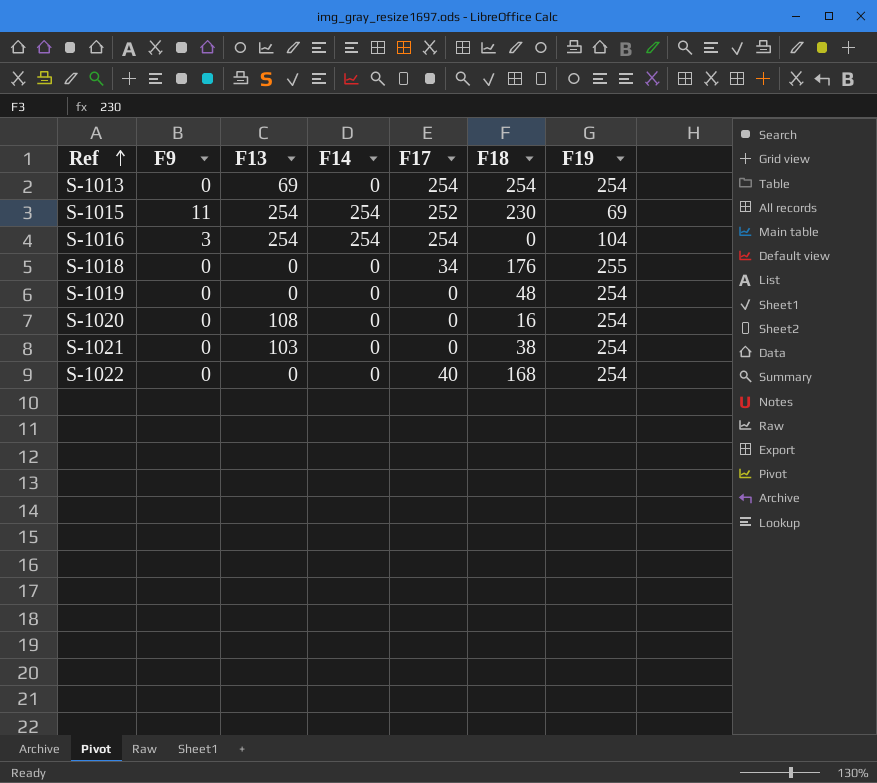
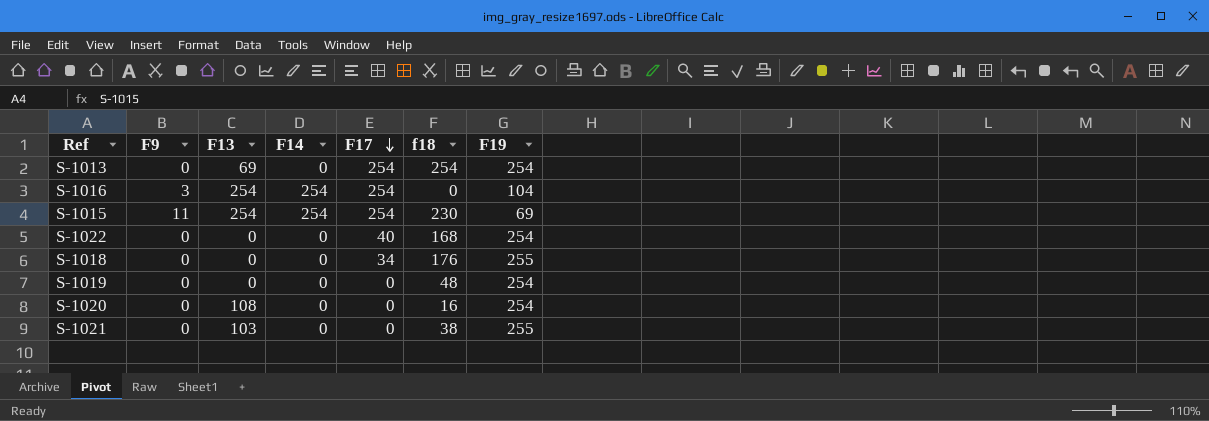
row order: Ref ascending -> F17 descending
column name: F18 -> f18
S-1015 | F17: 252 -> 254
S-1021 | F19: 254 -> 255

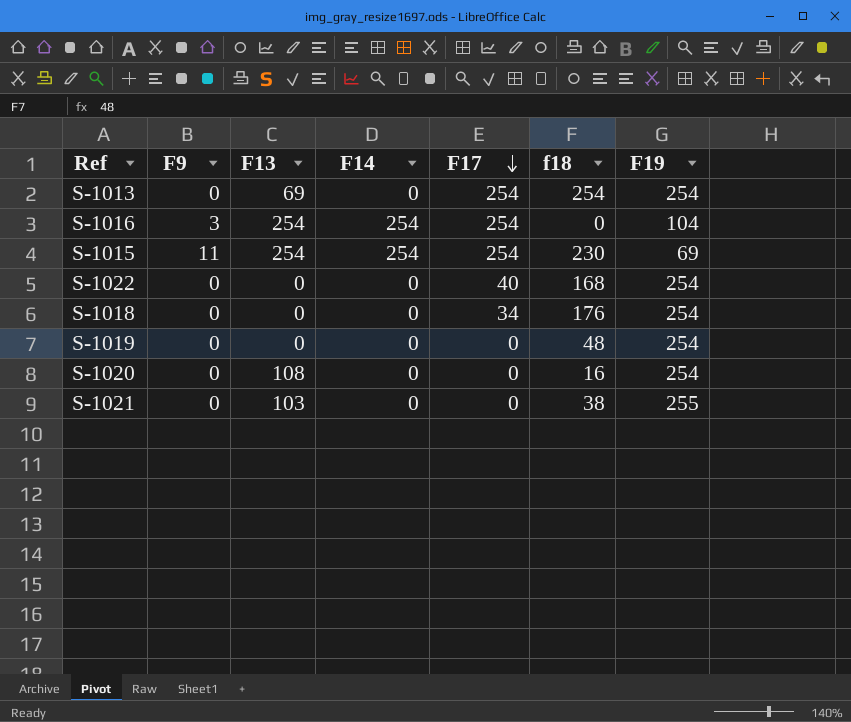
S-1018 | F19: 255 -> 254

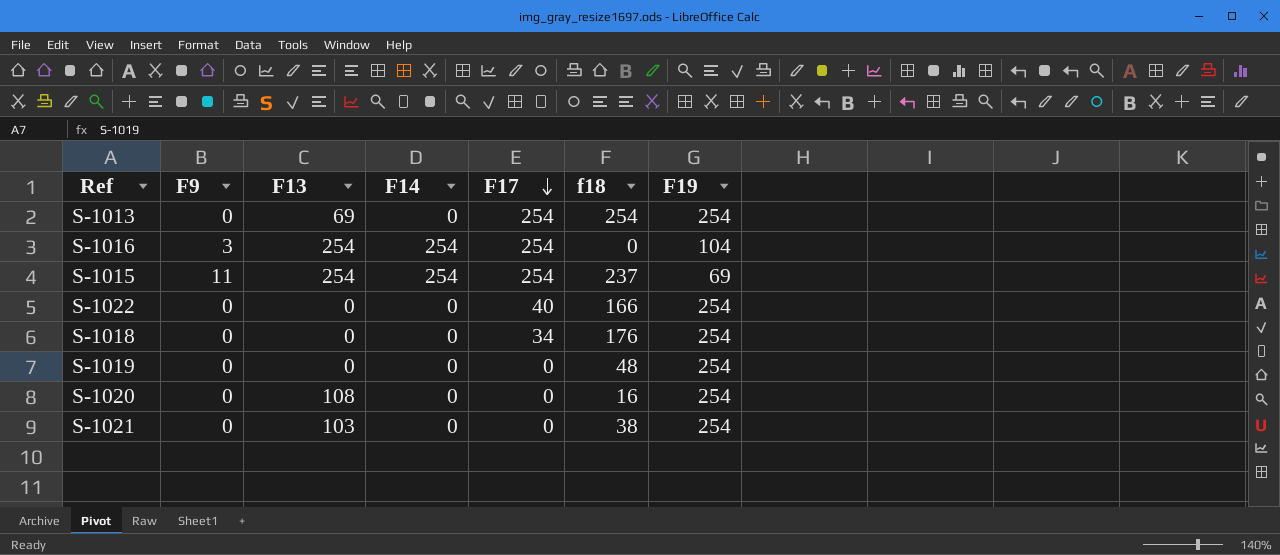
S-1015 | f18: 230 -> 237
S-1022 | f18: 168 -> 166
S-1021 | F19: 255 -> 254

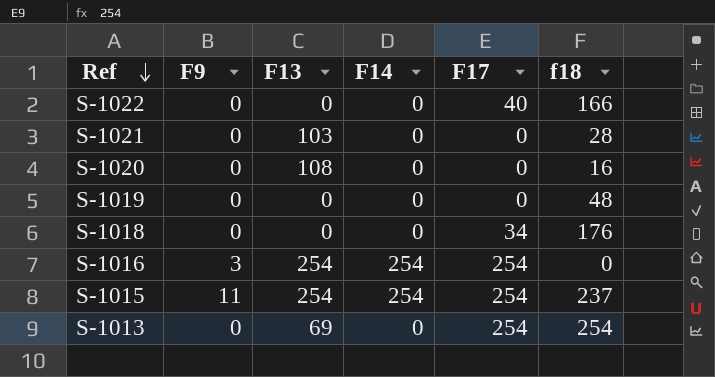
row order: F17 descending -> Ref descending
column F19 | position: 7 -> none
S-1021 | f18: 38 -> 28

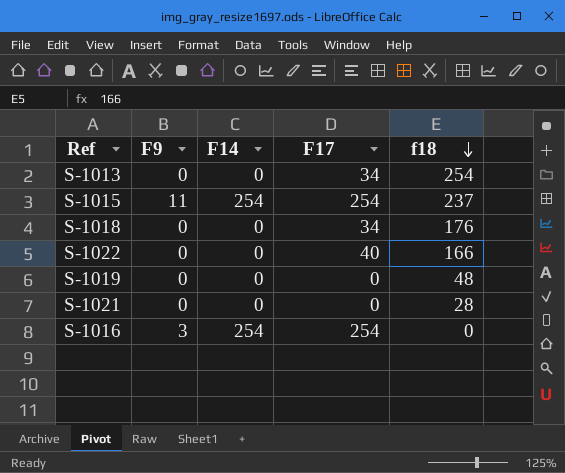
row order: Ref descending -> f18 descending
column F13 | position: 3 -> none
row S-1020: 0 | 108 | 0 | 0 | 16 -> none
S-1013 | F17: 254 -> 34

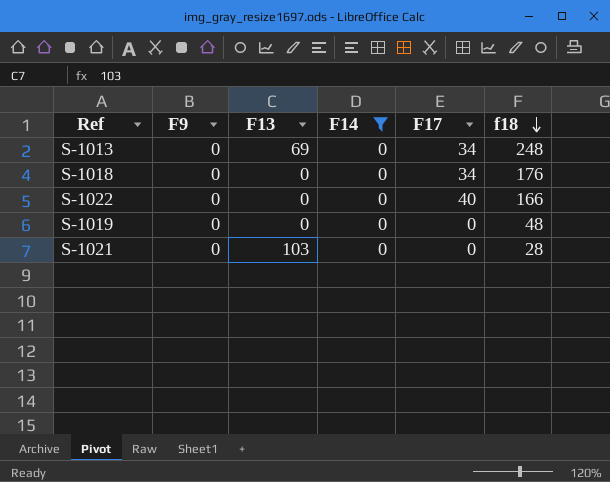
filter: none -> F14 = 0
column F13 | position: none -> 3
S-1013 | f18: 254 -> 248

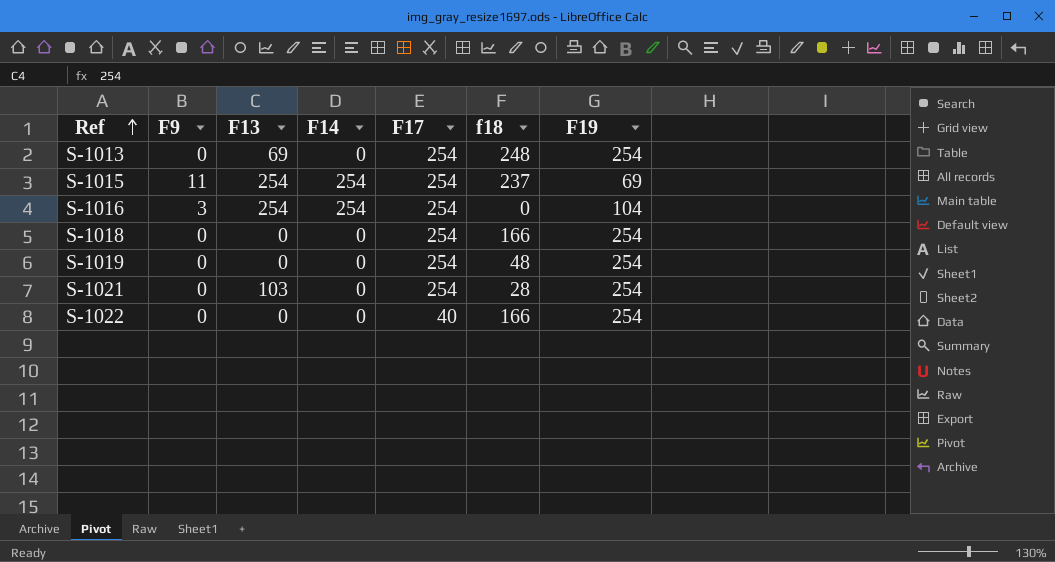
filter: F14 = 0 -> none
row order: f18 descending -> Ref ascending
column F19 | position: none -> 7
S-1013 | F17: 34 -> 254
S-1018 | F17: 34 -> 254
S-1018 | f18: 176 -> 166
S-1019 | F17: 0 -> 254
S-1021 | F17: 0 -> 254

